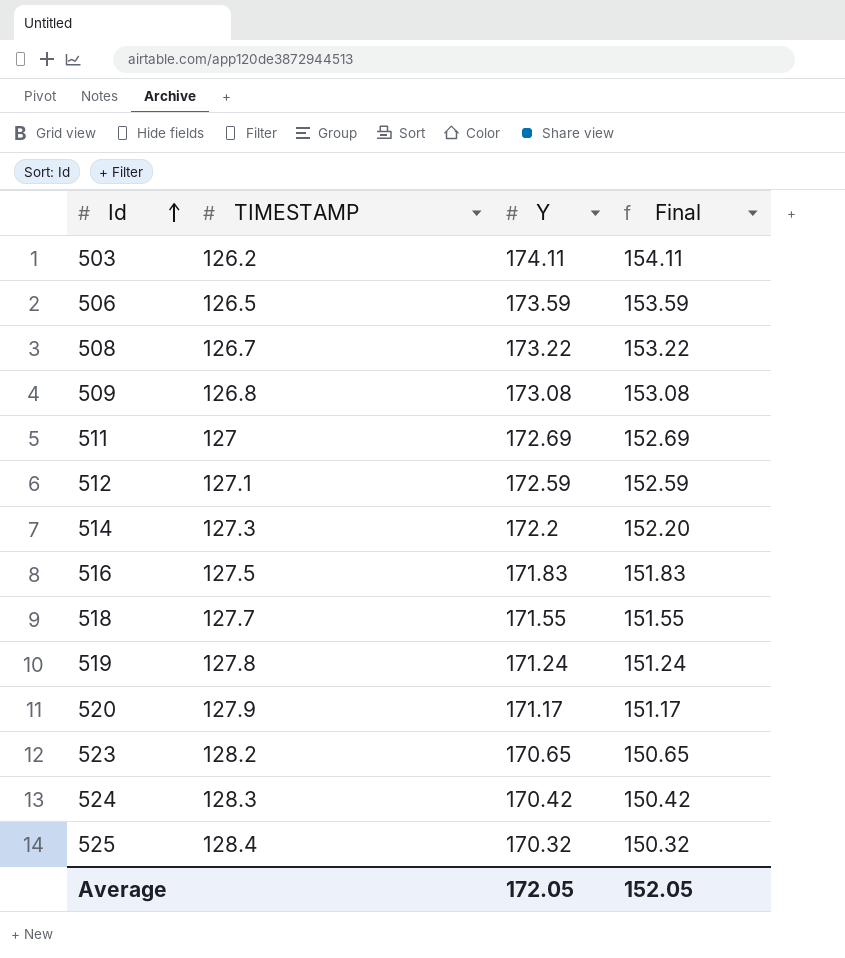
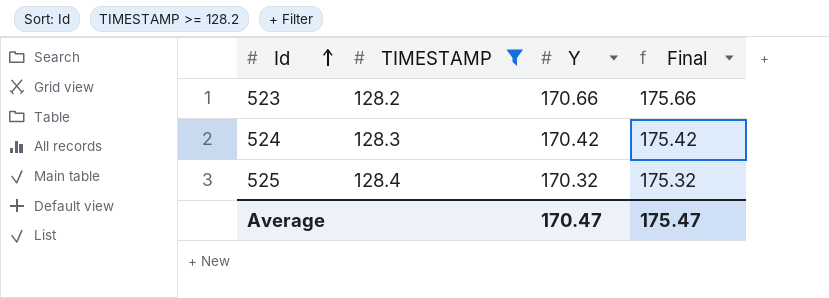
filter: none -> TIMESTAMP >= 128.2
column Final | formula: [Y] - 20 -> [Y] + 5
523 | Y: 170.65 -> 170.66
Average | Y: 172.05 -> 170.47
Average | Final: 152.05 -> 175.47

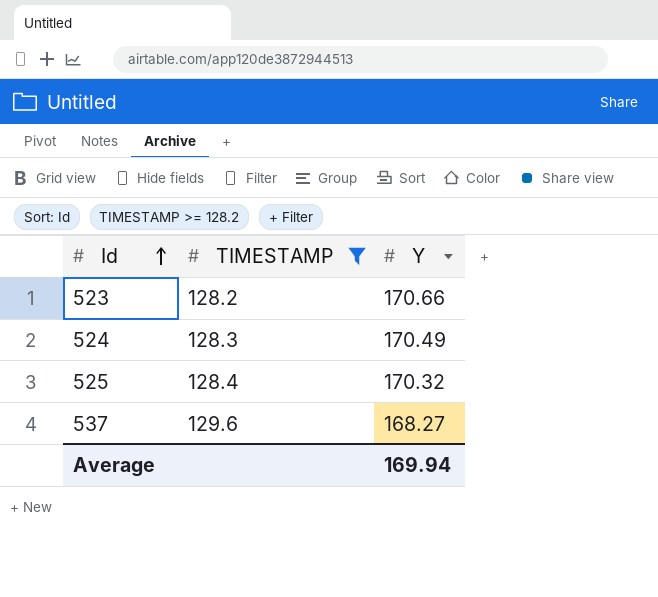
column Final | formula: [Y] + 5 -> none
524 | Y: 170.42 -> 170.49
row 537: none -> 129.6 | 168.27
Average | Y: 170.47 -> 169.94

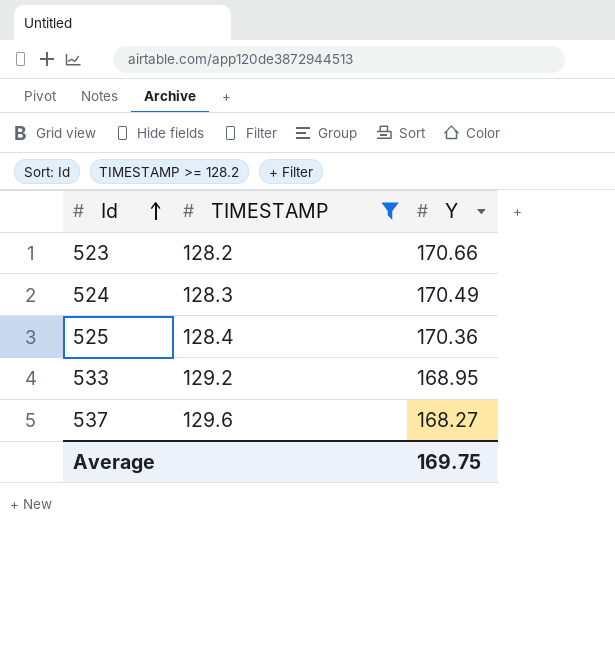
525 | Y: 170.32 -> 170.36
row 533: none -> 129.2 | 168.95
Average | Y: 169.94 -> 169.75

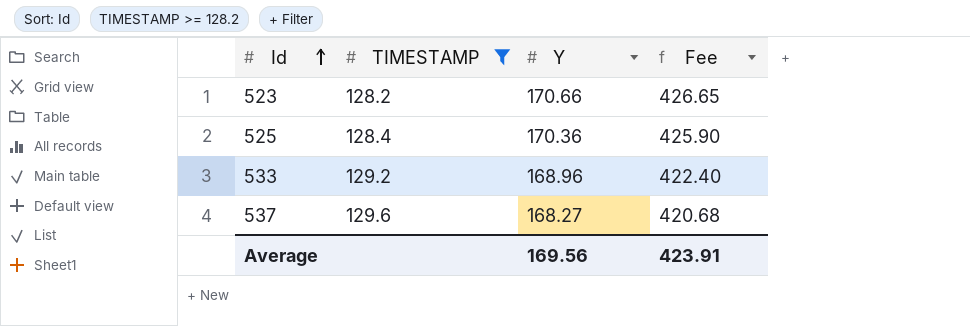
column Fee | formula: none -> [Y] * 2.5
row 524: 128.3 | 170.49 -> none
533 | Y: 168.95 -> 168.96
Average | Y: 169.75 -> 169.56

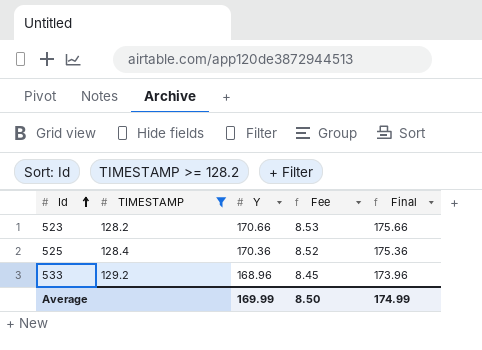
column Fee | formula: [Y] * 2.5 -> [Y] * 0.05
column Final | formula: none -> [Y] + 5
row 537: 129.6 | 168.27 | 420.68 -> none
Average | Y: 169.56 -> 169.99
Average | Fee: 423.91 -> 8.50

